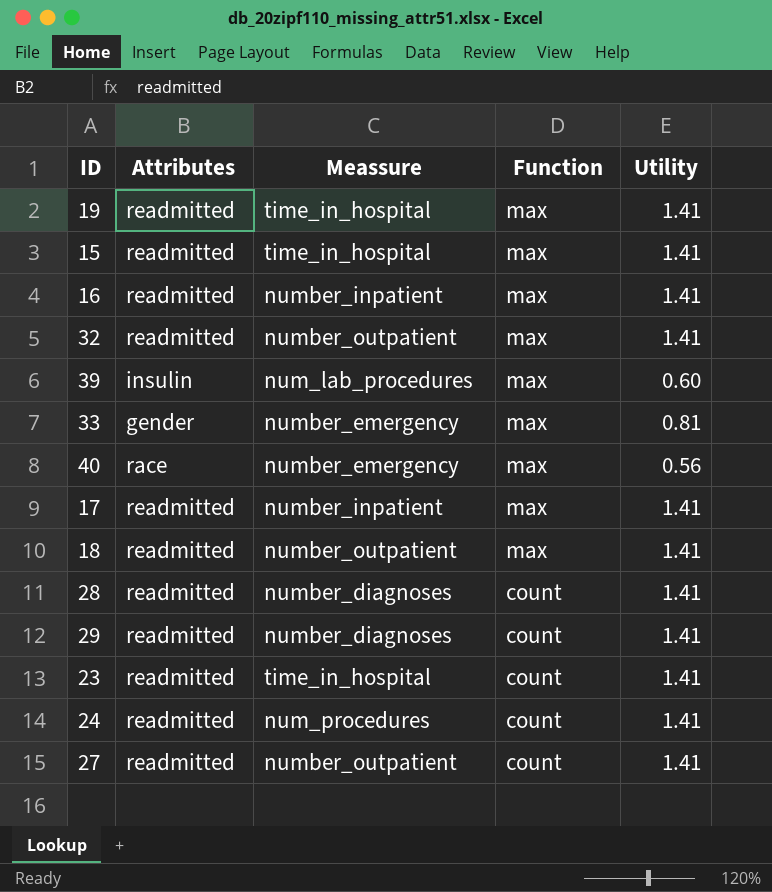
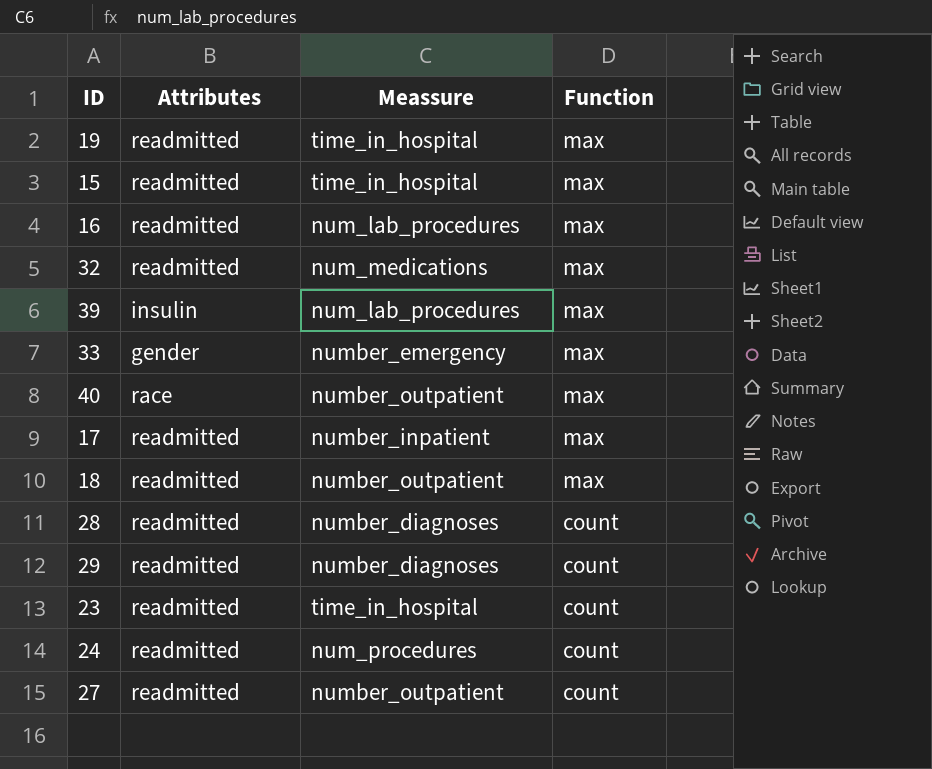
column Utility | position: 5 -> none
16 | Meassure: number_inpatient -> num_lab_procedures
32 | Meassure: number_outpatient -> num_medications
40 | Meassure: number_emergency -> number_outpatient

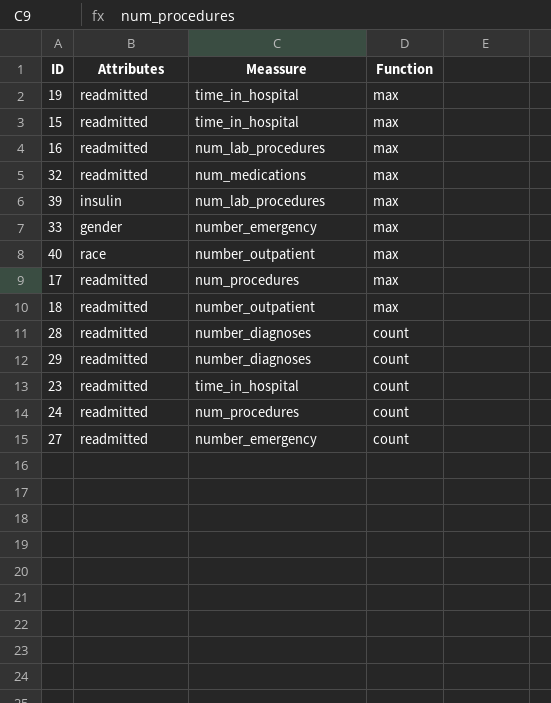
17 | Meassure: number_inpatient -> num_procedures
27 | Meassure: number_outpatient -> number_emergency

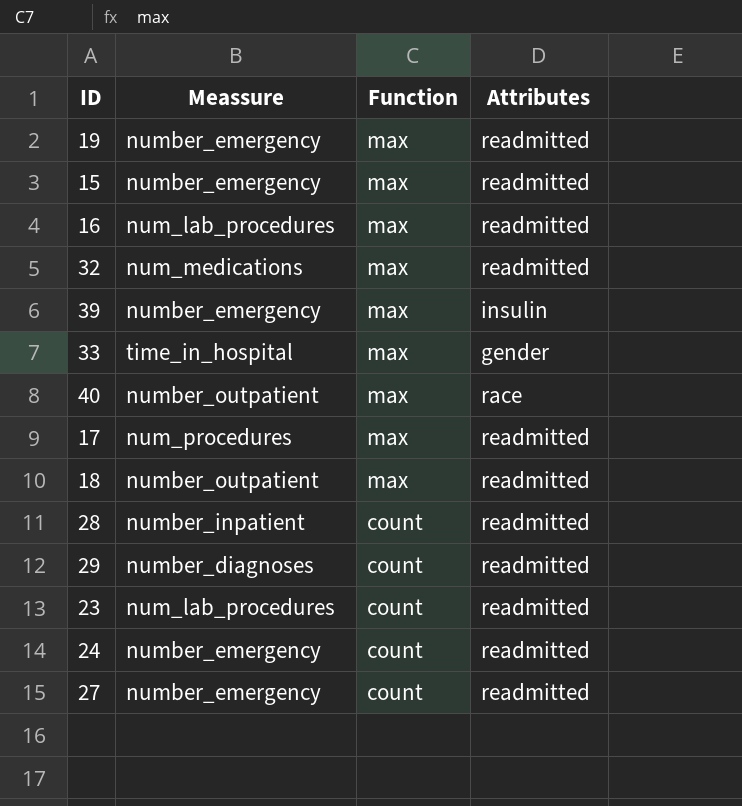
column Attributes | position: 2 -> 4
19 | Meassure: time_in_hospital -> number_emergency
15 | Meassure: time_in_hospital -> number_emergency
39 | Meassure: num_lab_procedures -> number_emergency
33 | Meassure: number_emergency -> time_in_hospital
28 | Meassure: number_diagnoses -> number_inpatient
23 | Meassure: time_in_hospital -> num_lab_procedures
24 | Meassure: num_procedures -> number_emergency

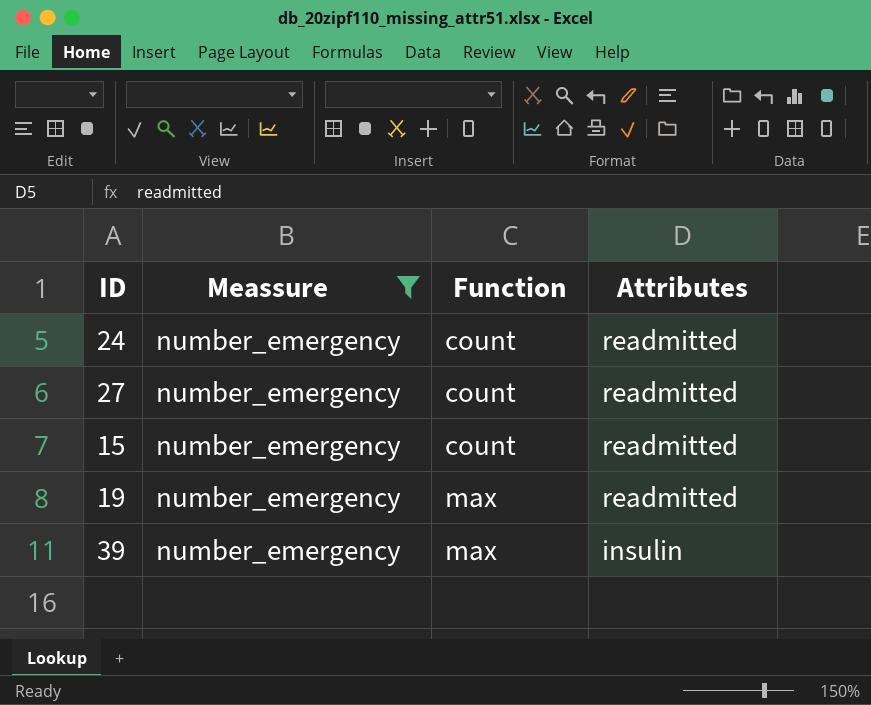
filter: none -> Meassure = number_emergency
row order: Function descending -> Function ascending
15 | Function: max -> count

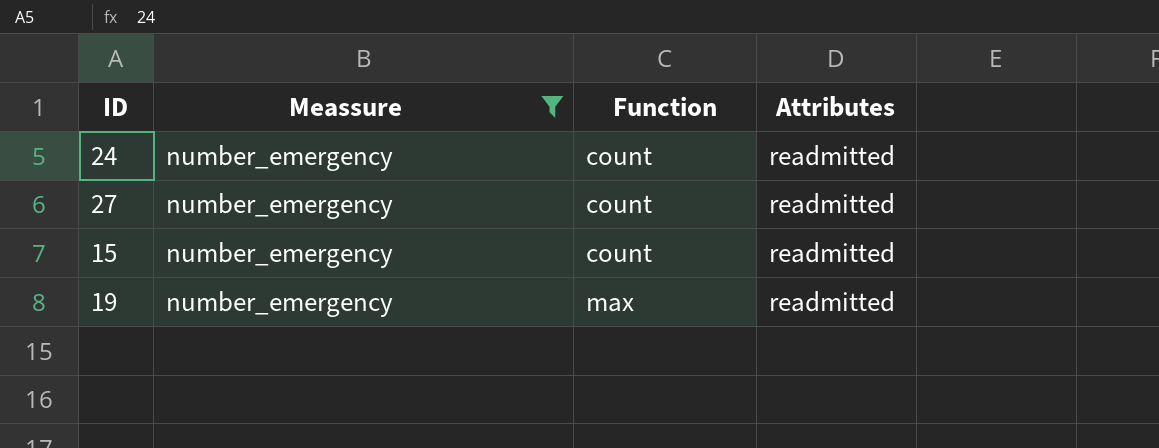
row 39: number_emergency | max | insulin -> none

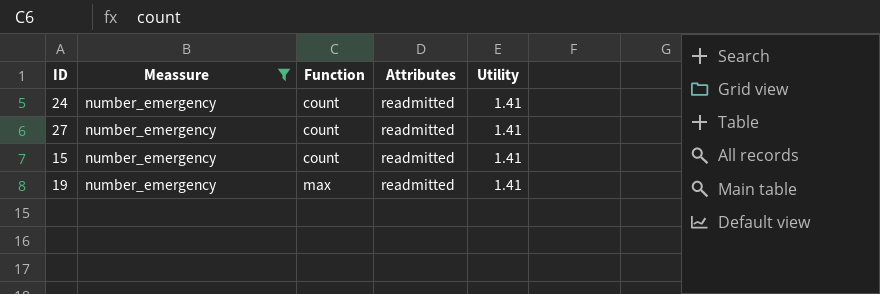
column Utility | position: none -> 5

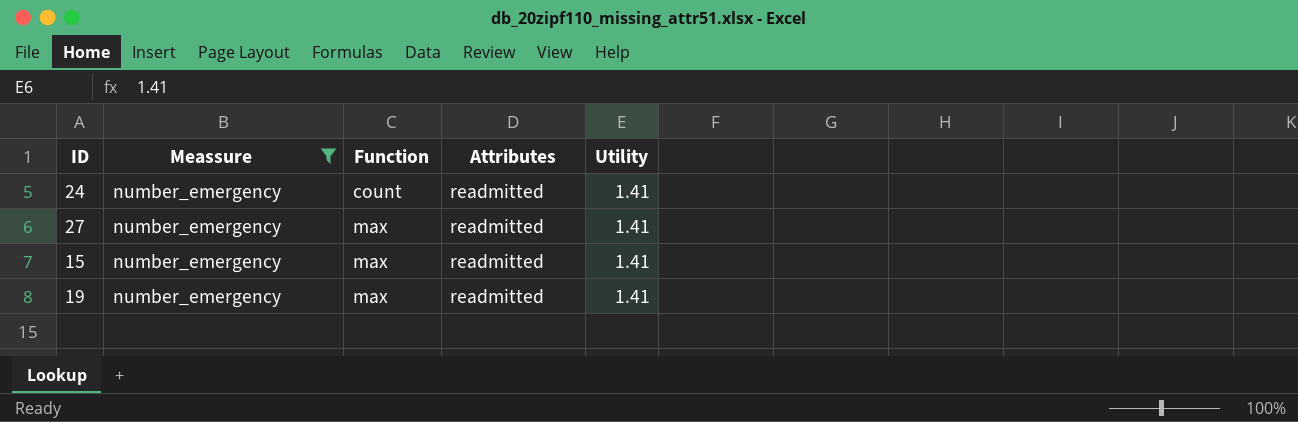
27 | Function: count -> max
15 | Function: count -> max

